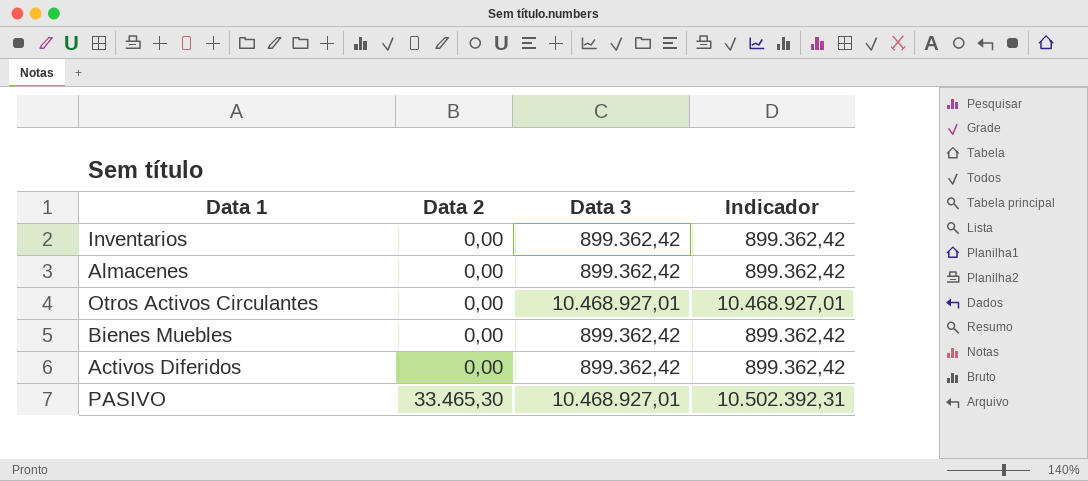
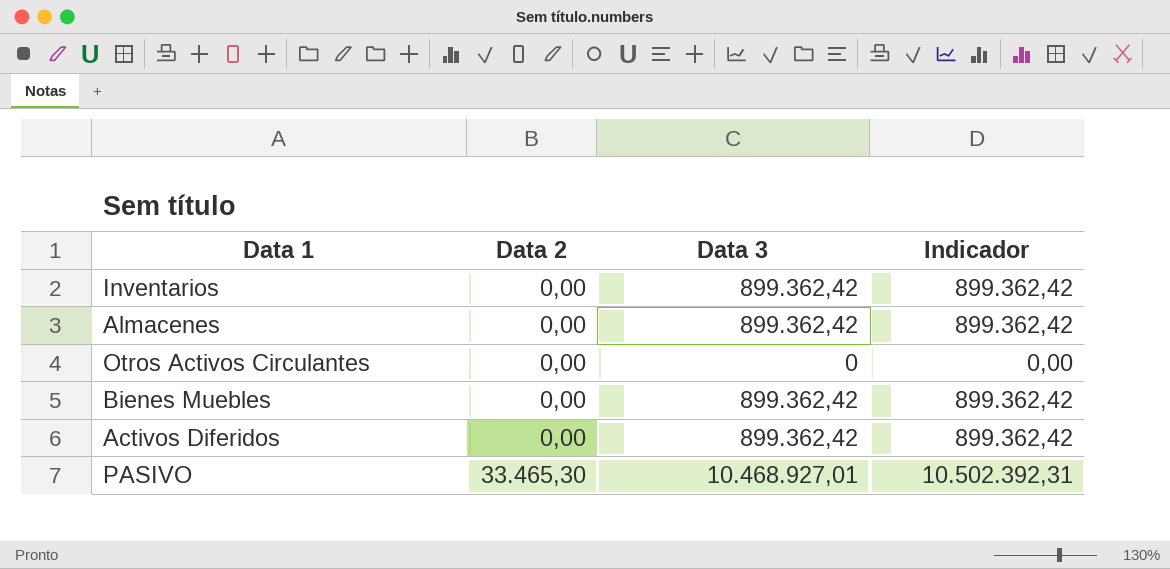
Otros Activos Circulantes | Data 3: 10.468.927,01 -> 0
Otros Activos Circulantes | Indicador: 10.468.927,01 -> 0,00

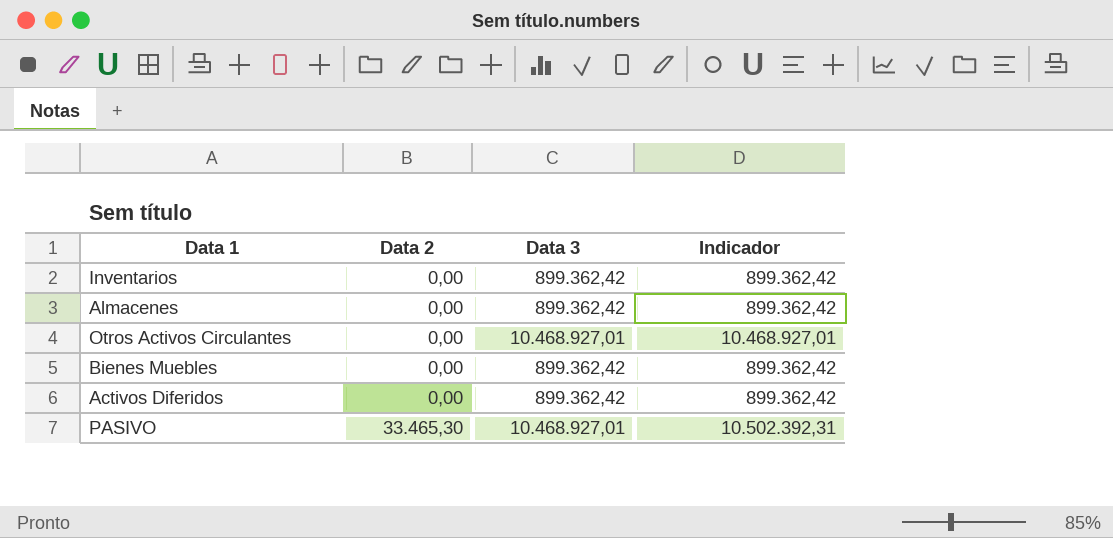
Otros Activos Circulantes | Data 3: 0 -> 10.468.927,01
Otros Activos Circulantes | Indicador: 0,00 -> 10.468.927,01

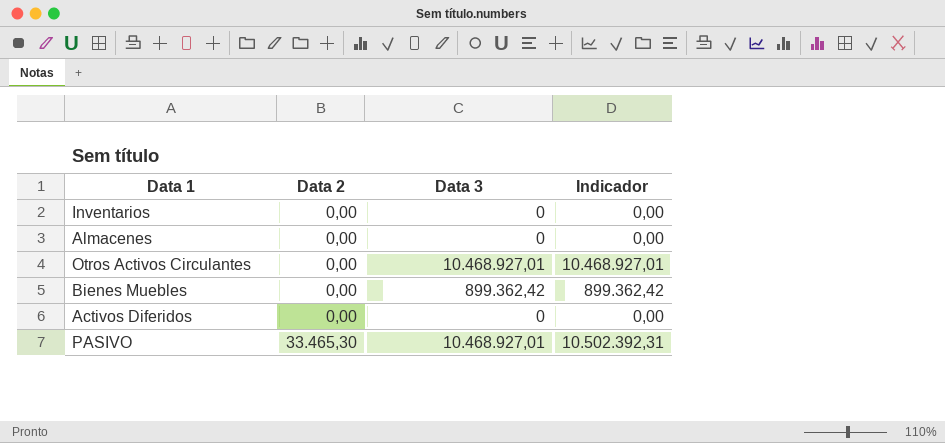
Inventarios | Data 3: 899.362,42 -> 0
Inventarios | Indicador: 899.362,42 -> 0,00
Almacenes | Data 3: 899.362,42 -> 0
Almacenes | Indicador: 899.362,42 -> 0,00
Activos Diferidos | Data 3: 899.362,42 -> 0
Activos Diferidos | Indicador: 899.362,42 -> 0,00

